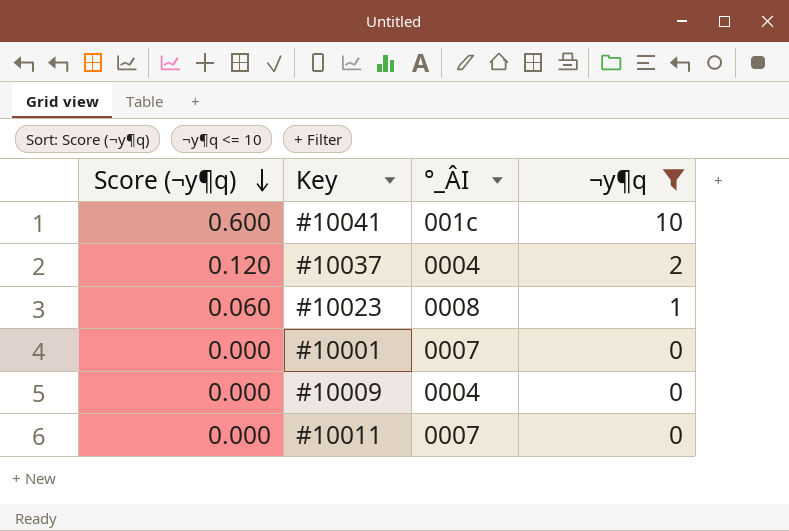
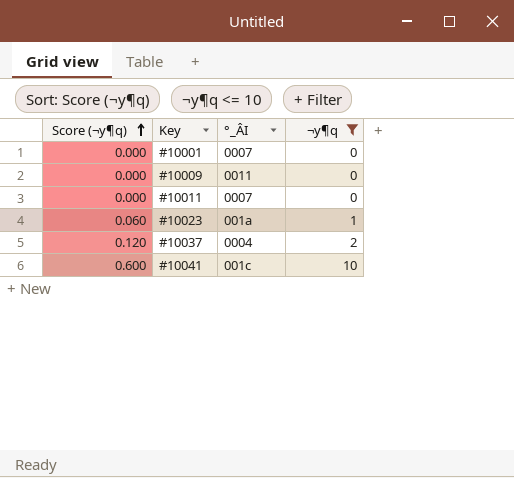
row order: Score (¬y¶q) descending -> Score (¬y¶q) ascending
#10009 | °_ÂI: 0004 -> 0011
#10023 | °_ÂI: 0008 -> 001a

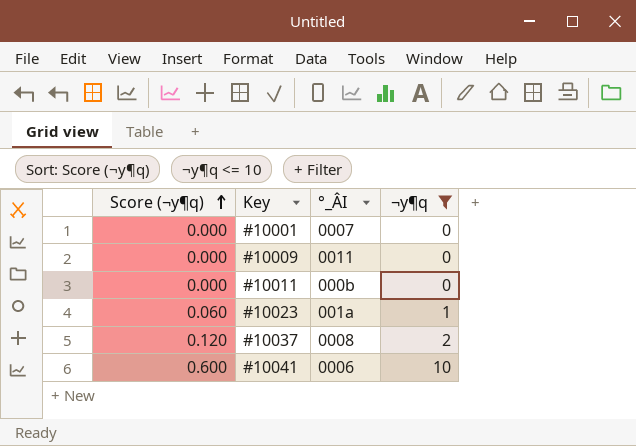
#10011 | °_ÂI: 0007 -> 000b
#10037 | °_ÂI: 0004 -> 0008
#10041 | °_ÂI: 001c -> 0006

